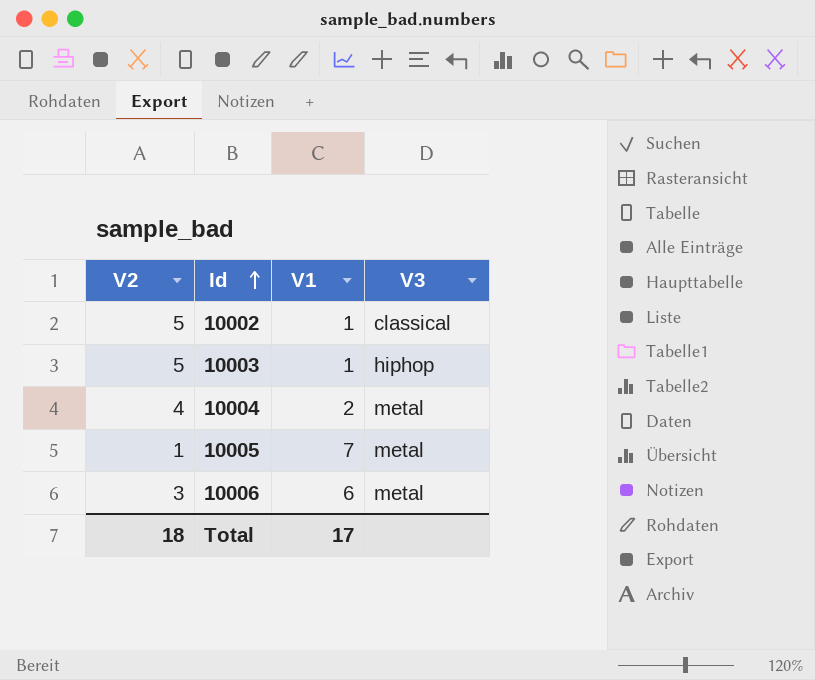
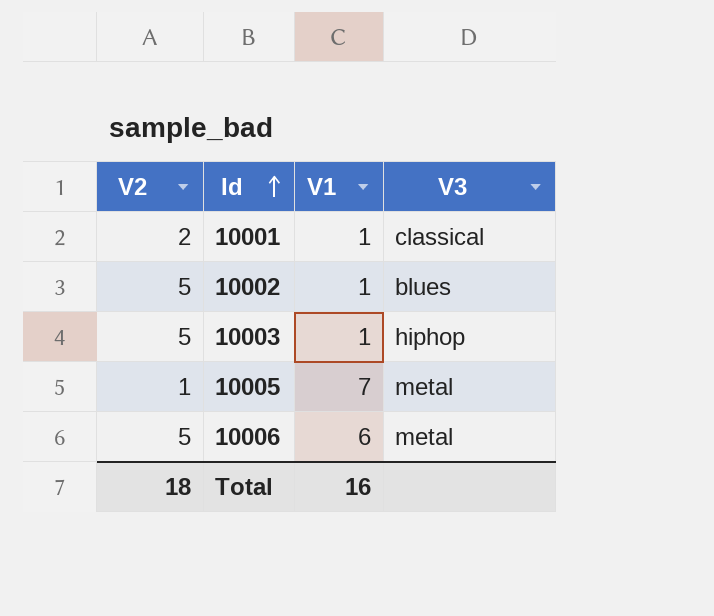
row 10004: 4 | 2 | metal -> none
row 10001: none -> 2 | 1 | classical
10002 | V3: classical -> blues
10006 | V2: 3 -> 5
Total | V1: 17 -> 16

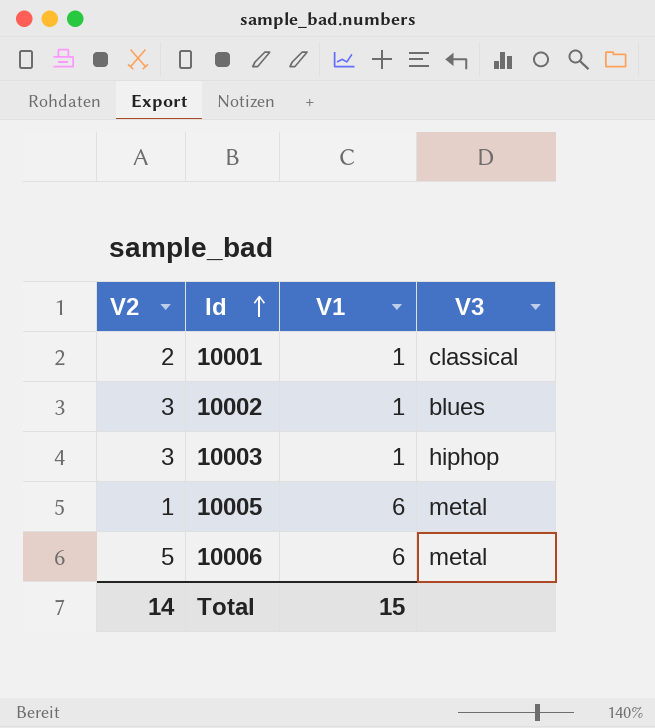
10002 | V2: 5 -> 3
10003 | V2: 5 -> 3
10005 | V1: 7 -> 6
Total | V2: 18 -> 14
Total | V1: 16 -> 15

